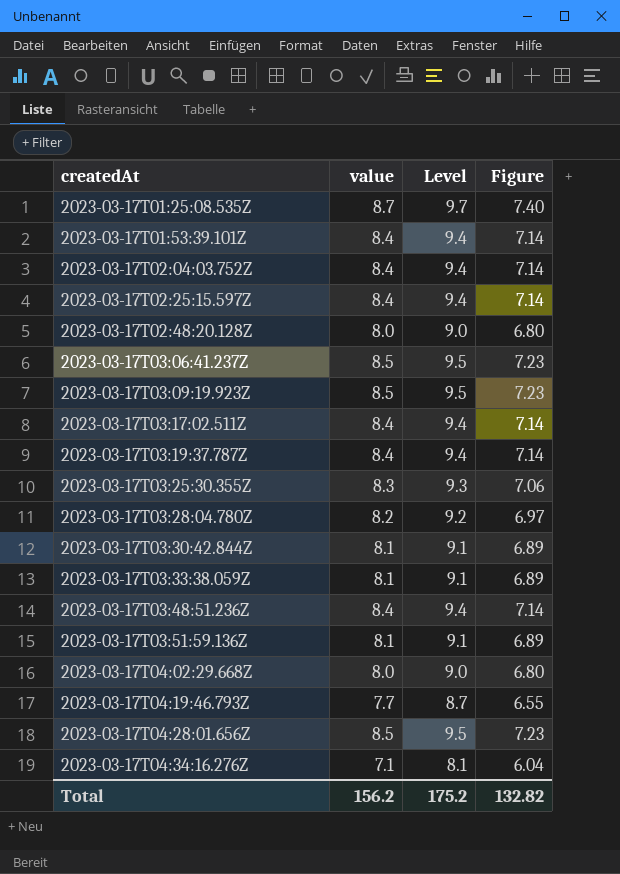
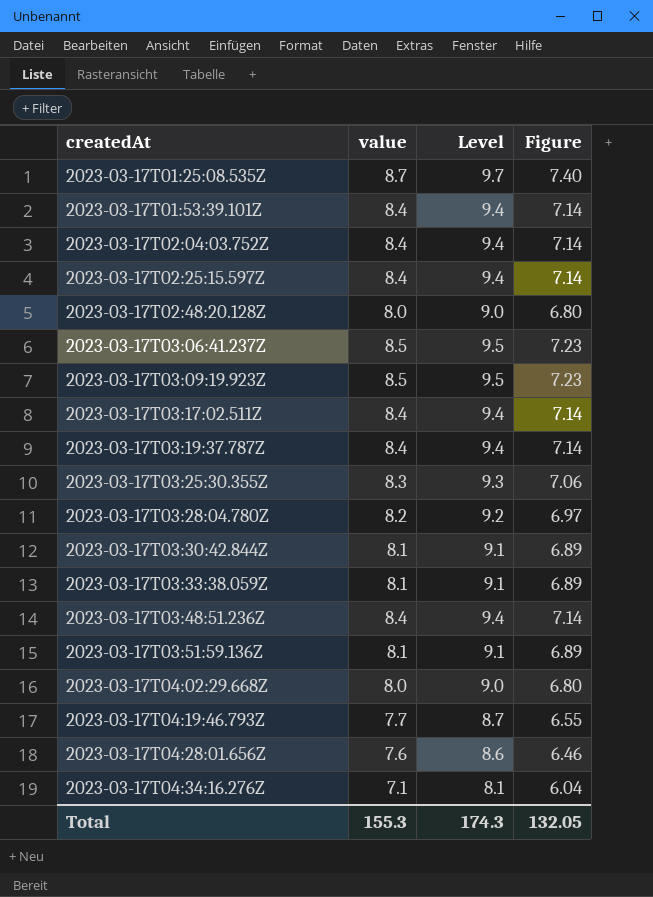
2023-03-17T04:28:01.656Z | value: 8.5 -> 7.6
2023-03-17T04:28:01.656Z | Level: 9.5 -> 8.6
2023-03-17T04:28:01.656Z | Figure: 7.23 -> 6.46
Total | value: 156.2 -> 155.3
Total | Level: 175.2 -> 174.3
Total | Figure: 132.82 -> 132.05

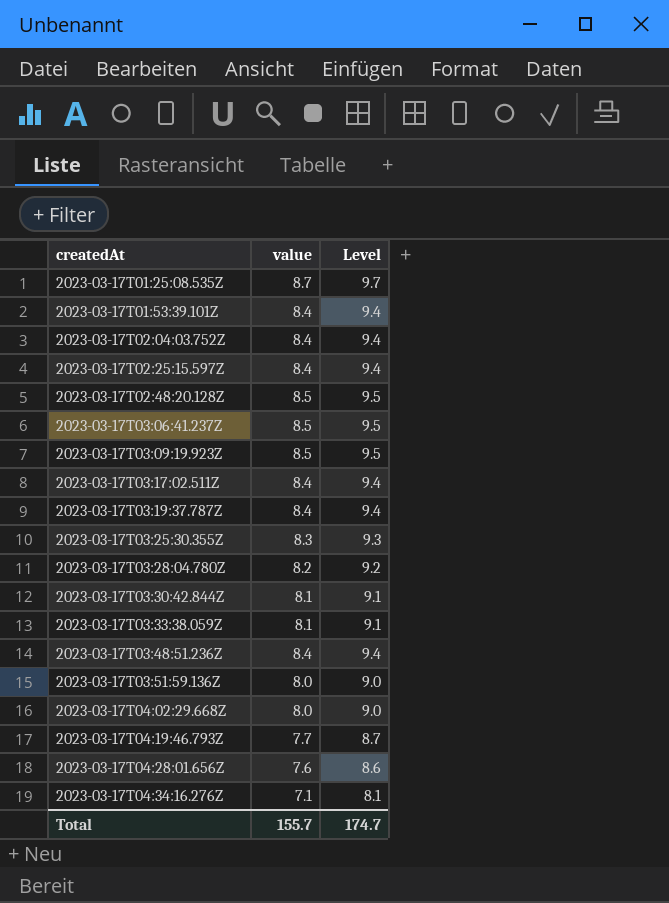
column Figure | formula: [value] * 0.85 -> none
2023-03-17T02:48:20.128Z | value: 8.0 -> 8.5
2023-03-17T02:48:20.128Z | Level: 9.0 -> 9.5
2023-03-17T03:51:59.136Z | value: 8.1 -> 8.0
2023-03-17T03:51:59.136Z | Level: 9.1 -> 9.0
Total | value: 155.3 -> 155.7
Total | Level: 174.3 -> 174.7

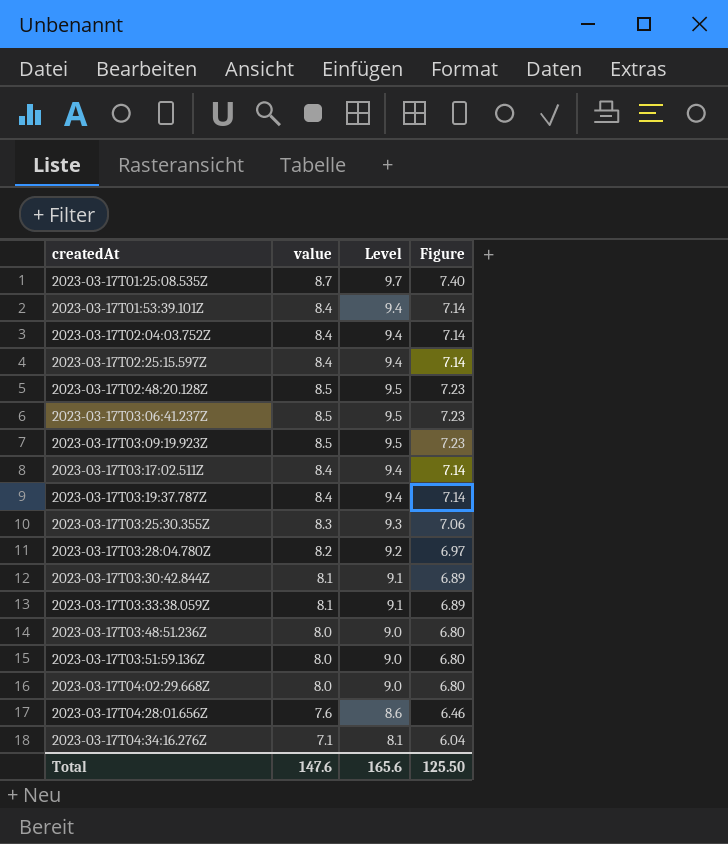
column Figure | formula: none -> [value] * 0.85
row 2023-03-17T04:19:46.793Z: 7.7 | 8.7 -> none
2023-03-17T03:48:51.236Z | value: 8.4 -> 8.0
2023-03-17T03:48:51.236Z | Level: 9.4 -> 9.0
Total | value: 155.7 -> 147.6
Total | Level: 174.7 -> 165.6

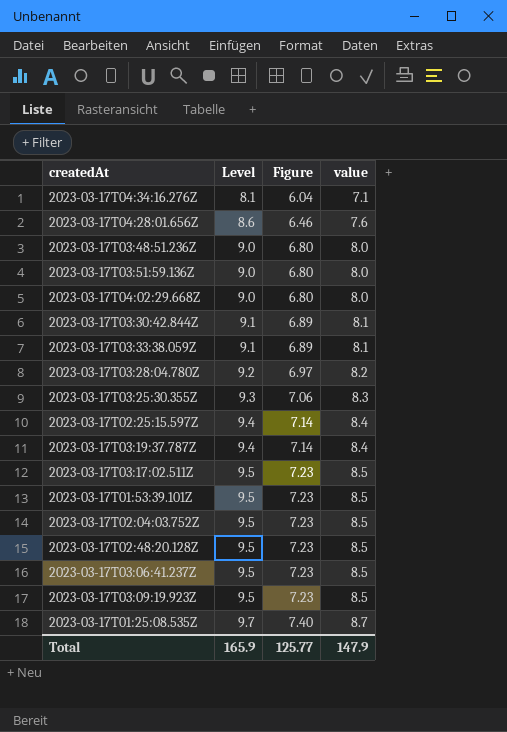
row order: createdAt ascending -> Level ascending
column value | position: 2 -> 4
2023-03-17T03:17:02.511Z | Level: 9.4 -> 9.5
2023-03-17T03:17:02.511Z | Figure: 7.14 -> 7.23
2023-03-17T03:17:02.511Z | value: 8.4 -> 8.5
2023-03-17T01:53:39.101Z | Level: 9.4 -> 9.5
2023-03-17T01:53:39.101Z | Figure: 7.14 -> 7.23
2023-03-17T01:53:39.101Z | value: 8.4 -> 8.5
2023-03-17T02:04:03.752Z | Level: 9.4 -> 9.5
2023-03-17T02:04:03.752Z | Figure: 7.14 -> 7.23
2023-03-17T02:04:03.752Z | value: 8.4 -> 8.5
Total | Level: 165.6 -> 165.9
Total | Figure: 125.50 -> 125.77
Total | value: 147.6 -> 147.9

